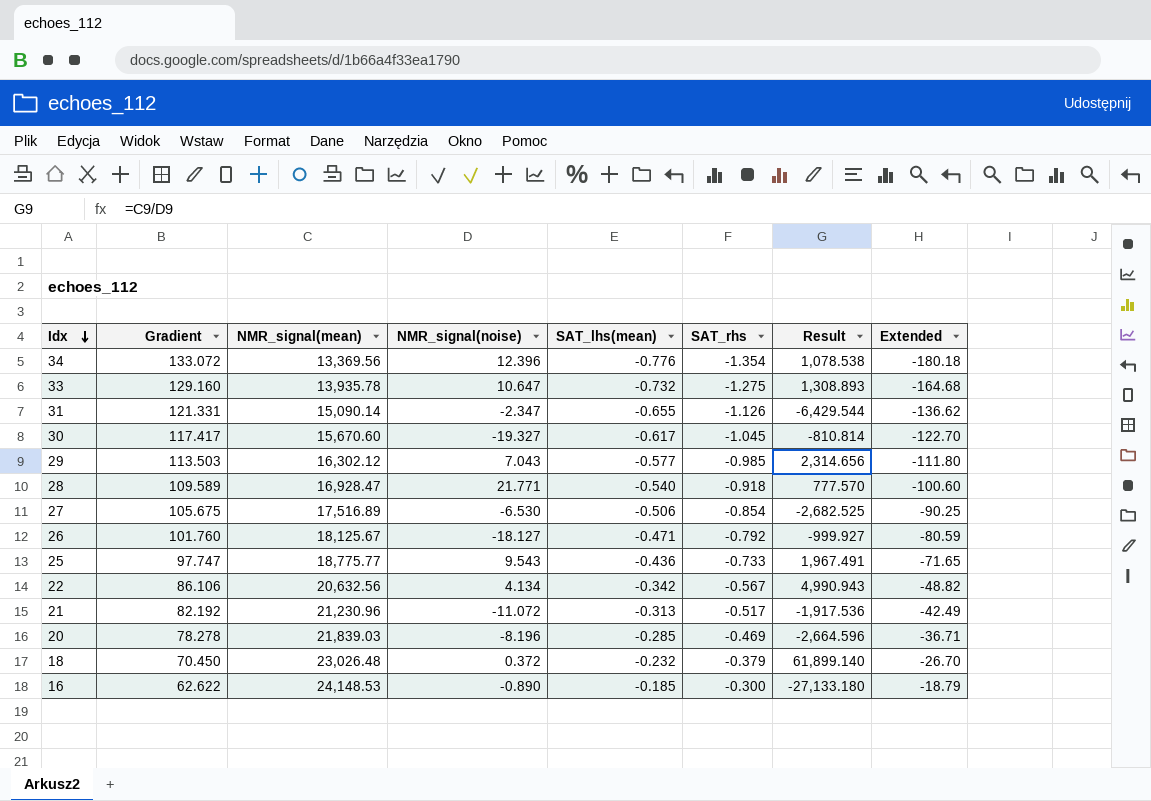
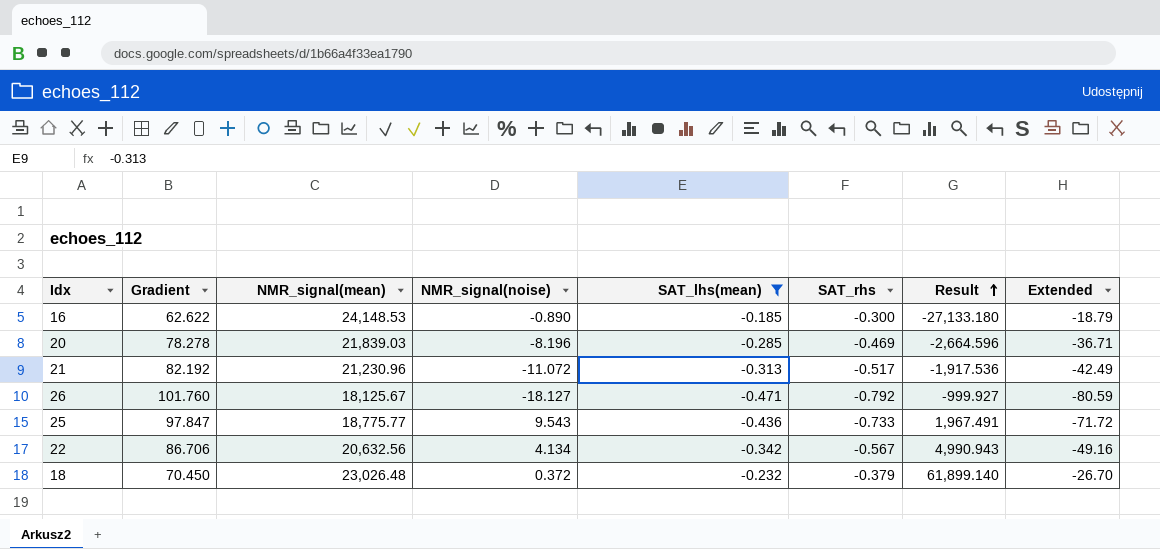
filter: none -> SAT_lhs(mean) >= -0.471
row order: Idx descending -> Result ascending
25 | Gradient: 97.747 -> 97.847
25 | Extended: -71.65 -> -71.72
22 | Gradient: 86.106 -> 86.706
22 | Extended: -48.82 -> -49.16

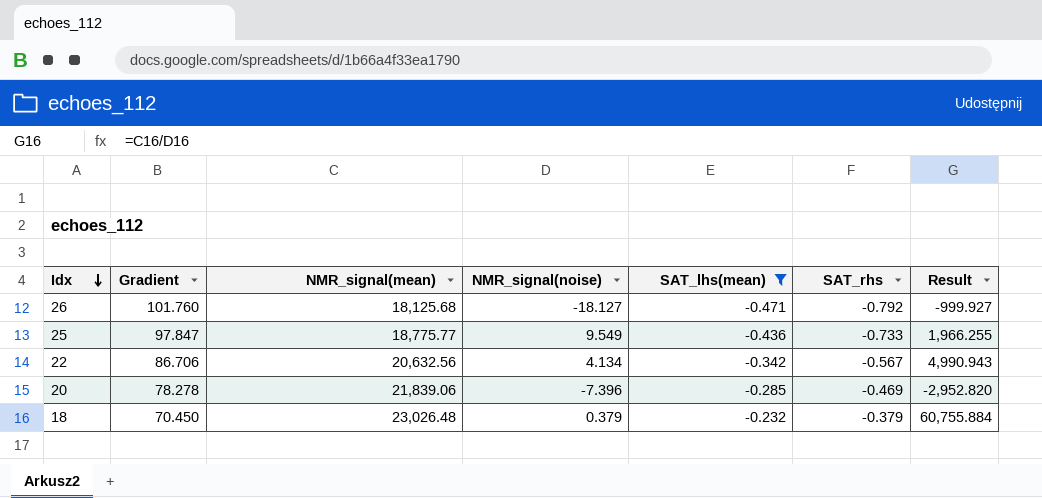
row order: Result ascending -> Idx descending
column Extended | formula: [Gradient] * [SAT_rhs] -> none
row 16: 62.622 | 24,148.53 | -0.890 | -0.185 | -0.300 | -27,133.180 | -18.79 -> none
row 21: 82.192 | 21,230.96 | -11.072 | -0.313 | -0.517 | -1,917.536 | -42.49 -> none
26 | NMR_signal(mean): 18,125.67 -> 18,125.68
25 | NMR_signal(noise): 9.543 -> 9.549
25 | Result: 1,967.491 -> 1,966.255
20 | NMR_signal(mean): 21,839.03 -> 21,839.06
20 | NMR_signal(noise): -8.196 -> -7.396
20 | Result: -2,664.596 -> -2,952.820
18 | NMR_signal(noise): 0.372 -> 0.379
18 | Result: 61,899.140 -> 60,755.884

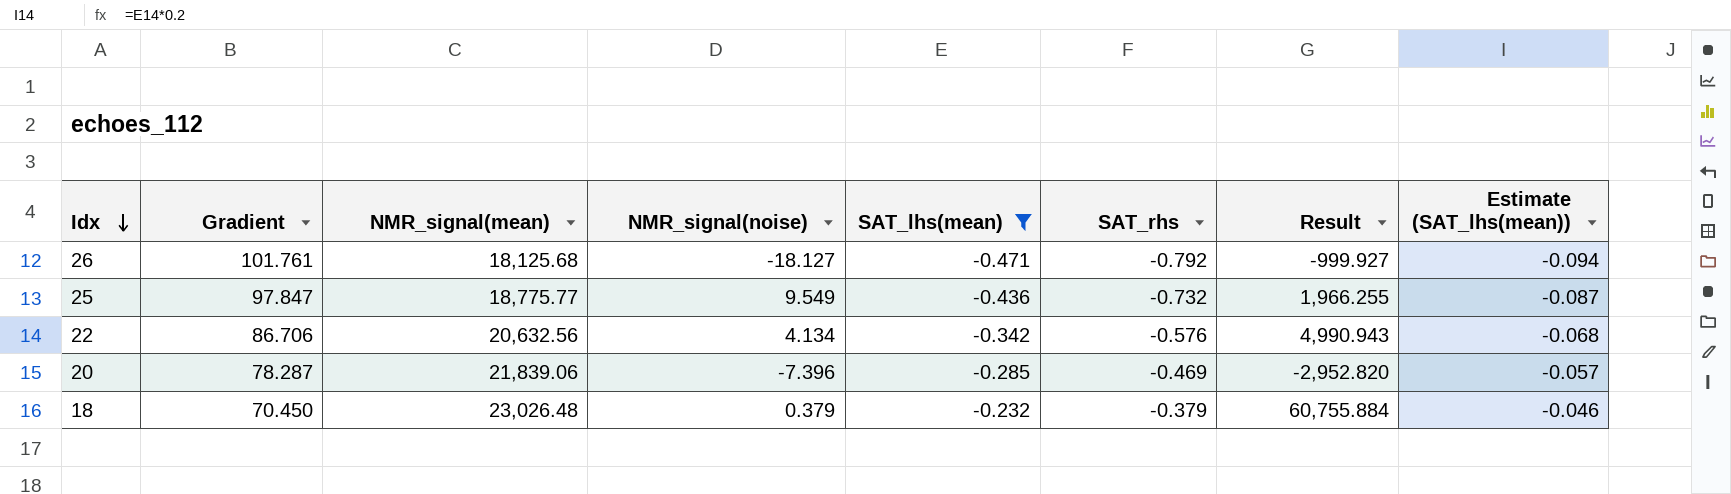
column Estimate (SAT_lhs(mean)) | formula: none -> [SAT_lhs(mean)] * 0.2
26 | Gradient: 101.760 -> 101.761
25 | SAT_rhs: -0.733 -> -0.732
22 | SAT_rhs: -0.567 -> -0.576
20 | Gradient: 78.278 -> 78.287

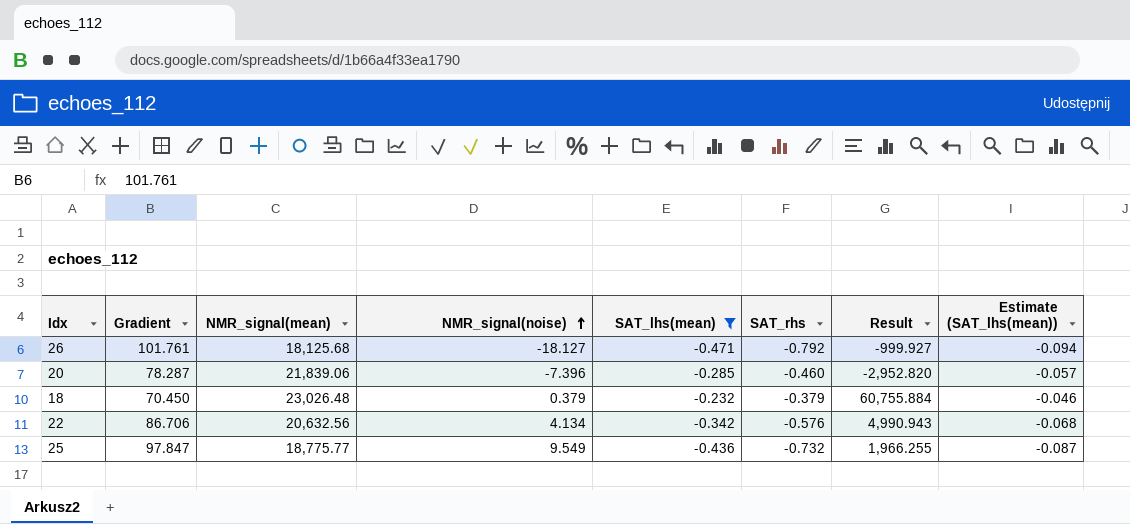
row order: Idx descending -> NMR_signal(noise) ascending
20 | SAT_rhs: -0.469 -> -0.460

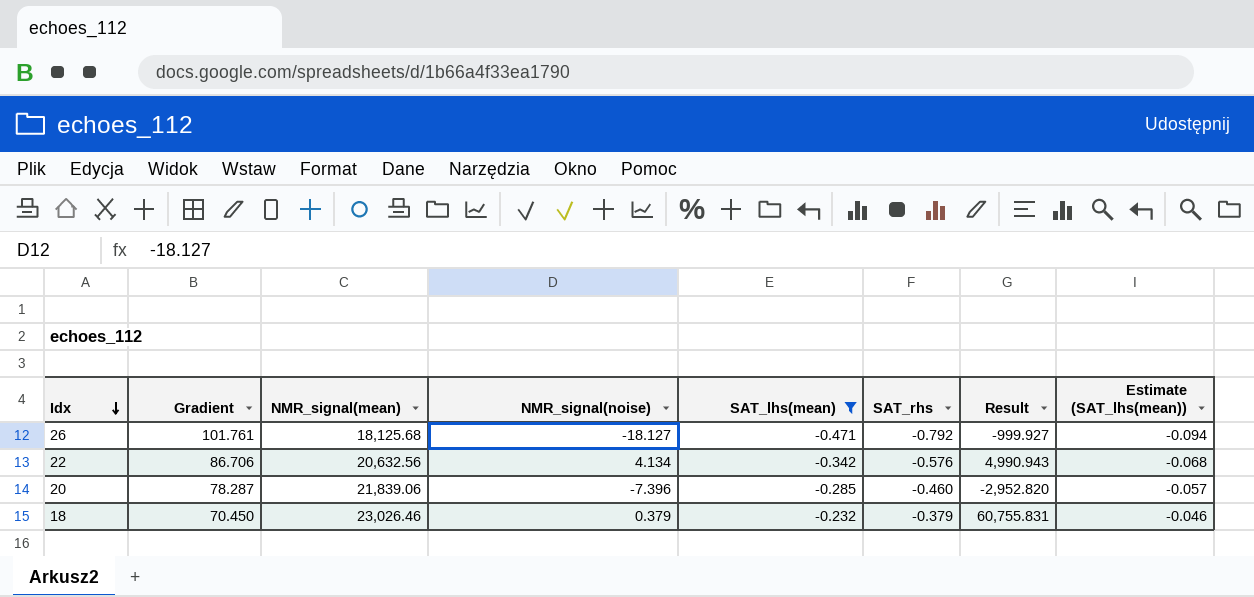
row order: NMR_signal(noise) ascending -> Idx descending
row 25: 97.847 | 18,775.77 | 9.549 | -0.436 | -0.732 | 1,966.255 | -0.087 -> none
18 | NMR_signal(mean): 23,026.48 -> 23,026.46
18 | Result: 60,755.884 -> 60,755.831

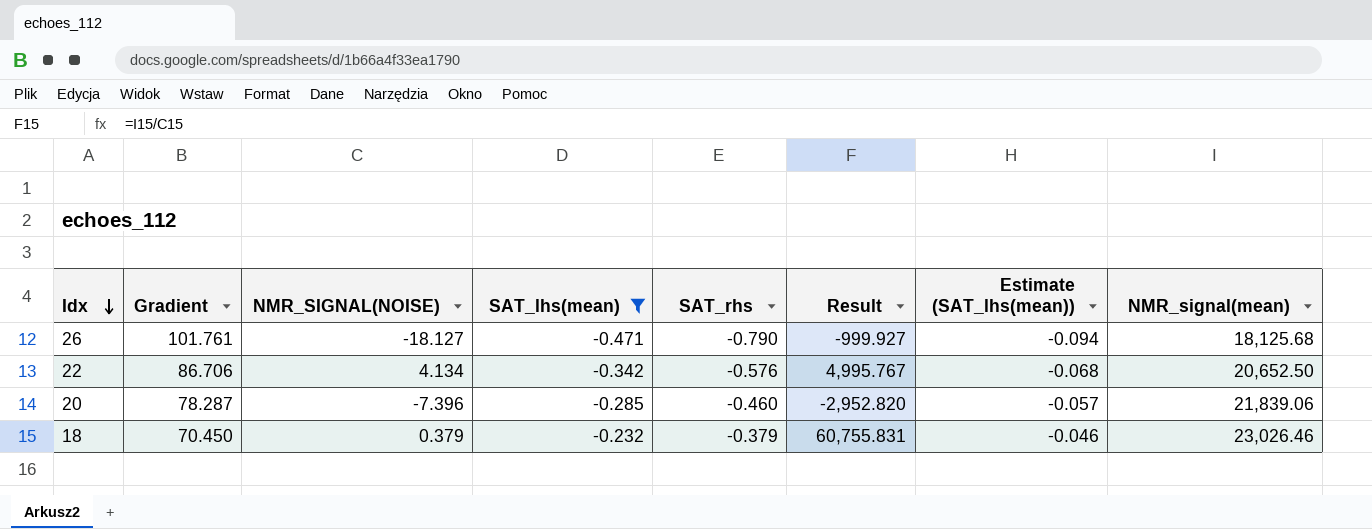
column name: NMR_signal(noise) -> NMR_SIGNAL(NOISE)
column NMR_signal(mean) | position: 3 -> 8
26 | SAT_rhs: -0.792 -> -0.790
22 | Result: 4,990.943 -> 4,995.767
22 | NMR_signal(mean): 20,632.56 -> 20,652.50

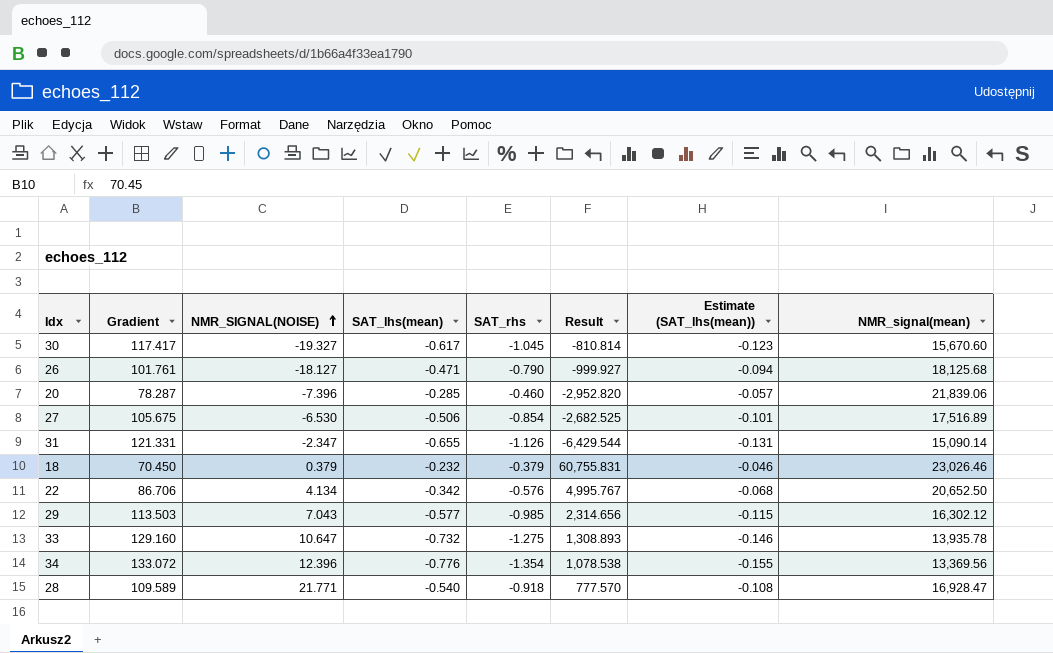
filter: SAT_lhs(mean) >= -0.471 -> none
row order: Idx descending -> NMR_SIGNAL(NOISE) ascending

